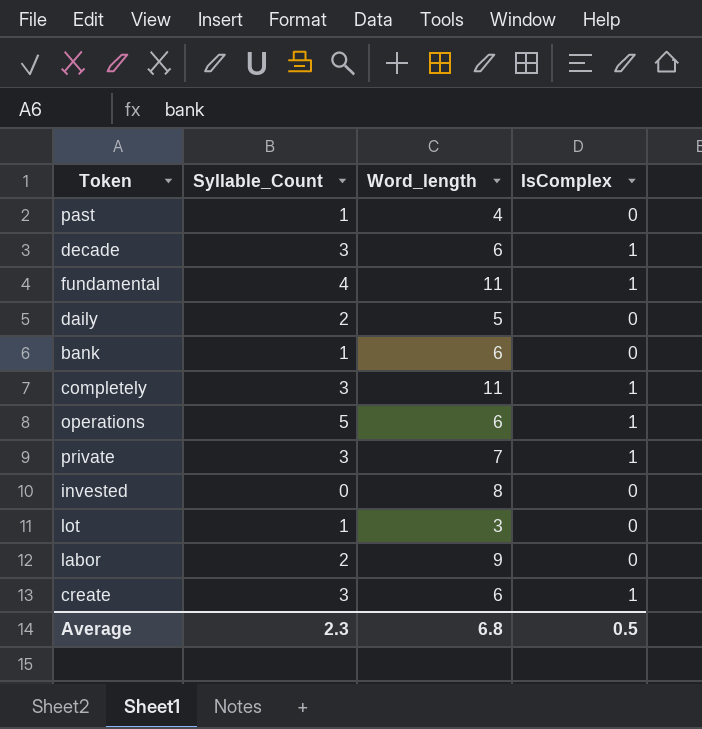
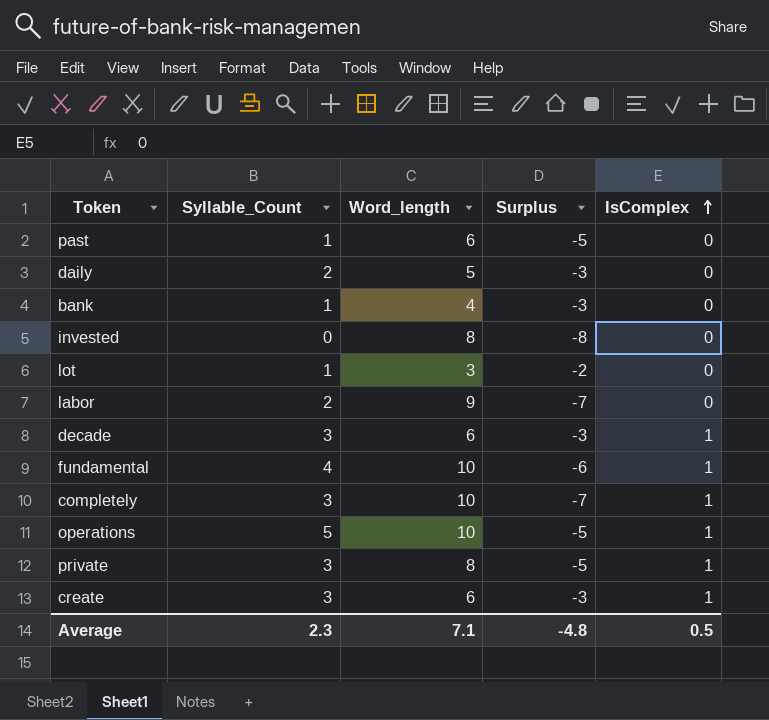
row order: none -> IsComplex ascending
column Surplus | formula: none -> [Syllable_Count] - [Word_length]
past | Word_length: 4 -> 6
bank | Word_length: 6 -> 4
fundamental | Word_length: 11 -> 10
completely | Word_length: 11 -> 10
operations | Word_length: 6 -> 10
private | Word_length: 7 -> 8
Average | Word_length: 6.8 -> 7.1

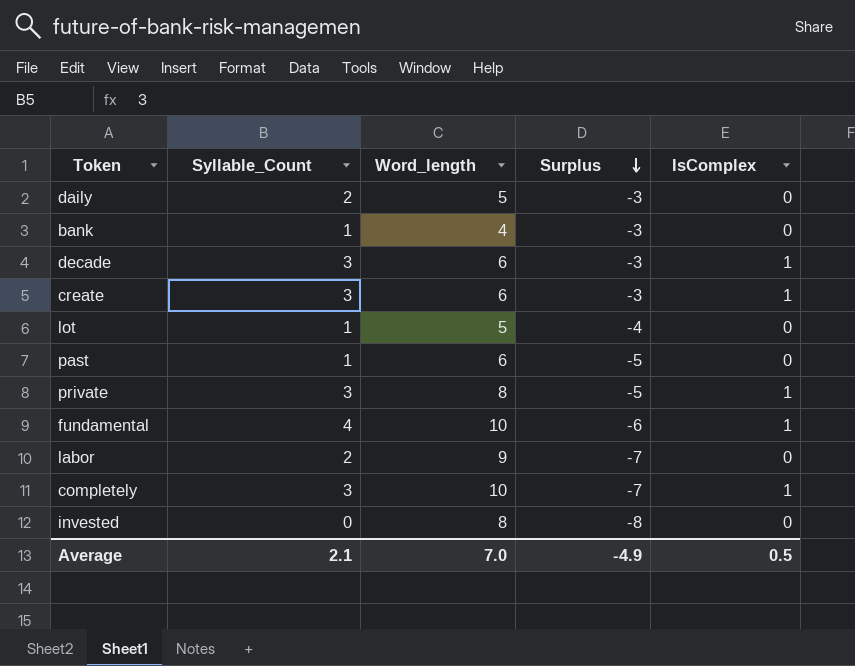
row order: IsComplex ascending -> Surplus descending
row operations: 5 | 10 | -5 | 1 -> none
lot | Word_length: 3 -> 5
lot | Surplus: -2 -> -4
Average | Syllable_Count: 2.3 -> 2.1
Average | Word_length: 7.1 -> 7.0
Average | Surplus: -4.8 -> -4.9

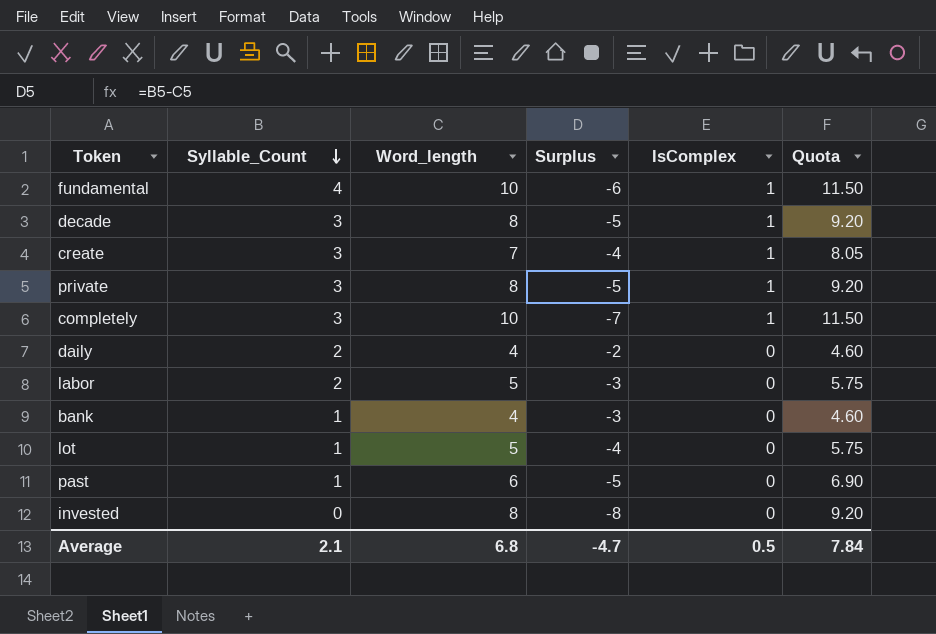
row order: Surplus descending -> Syllable_Count descending
column Quota | formula: none -> [Word_length] * 1.15
decade | Word_length: 6 -> 8
decade | Surplus: -3 -> -5
create | Word_length: 6 -> 7
create | Surplus: -3 -> -4
daily | Word_length: 5 -> 4
daily | Surplus: -3 -> -2
labor | Word_length: 9 -> 5
labor | Surplus: -7 -> -3
Average | Word_length: 7.0 -> 6.8
Average | Surplus: -4.9 -> -4.7

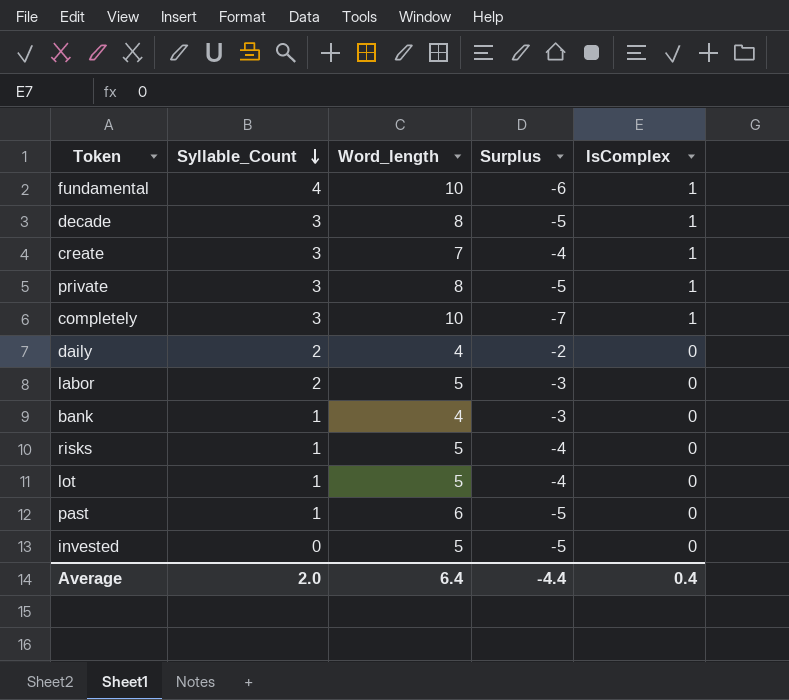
column Quota | formula: [Word_length] * 1.15 -> none
row risks: none -> 1 | 5 | -4 | 0
invested | Word_length: 8 -> 5
invested | Surplus: -8 -> -5
Average | Syllable_Count: 2.1 -> 2.0
Average | Word_length: 6.8 -> 6.4
Average | Surplus: -4.7 -> -4.4
Average | IsComplex: 0.5 -> 0.4

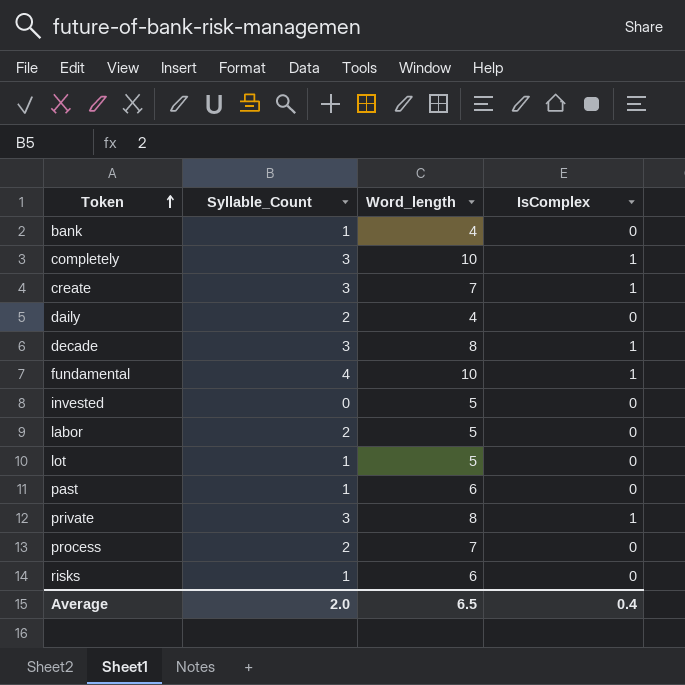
row order: Syllable_Count descending -> Token ascending
column Surplus | formula: [Syllable_Count] - [Word_length] -> none
row process: none -> 2 | 7 | 0
risks | Word_length: 5 -> 6
Average | Word_length: 6.4 -> 6.5

